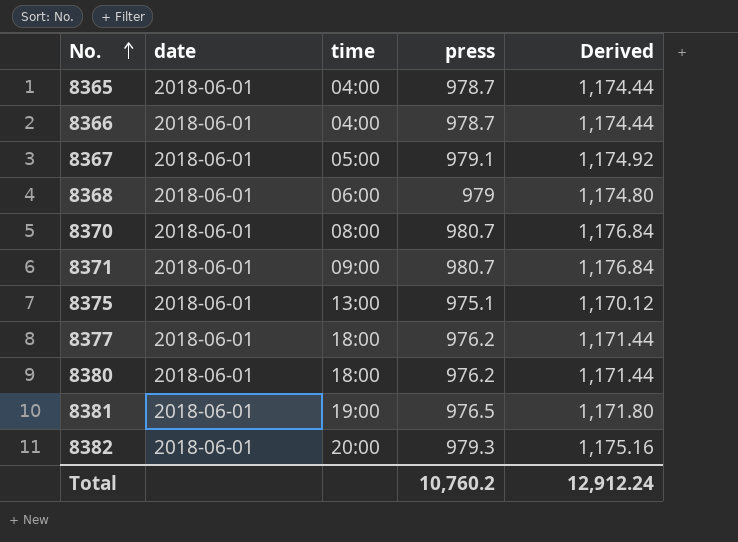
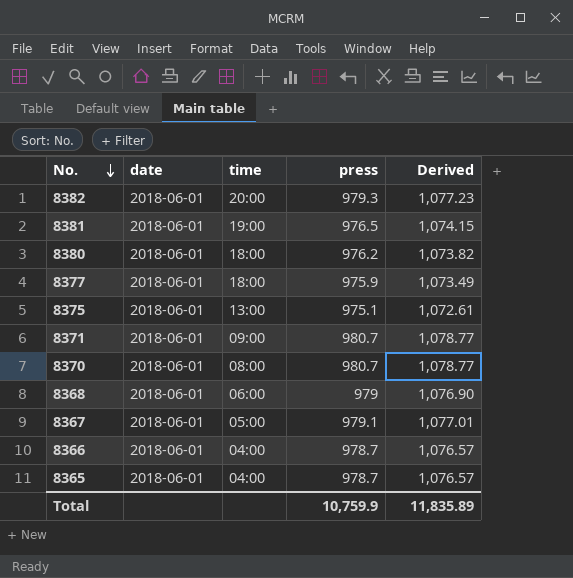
row order: No. ascending -> No. descending
column Derived | formula: [press] * 1.2 -> [press] * 1.1
8377 | press: 976.2 -> 975.9
Total | press: 10,760.2 -> 10,759.9
Total | Derived: 12,912.24 -> 11,835.89

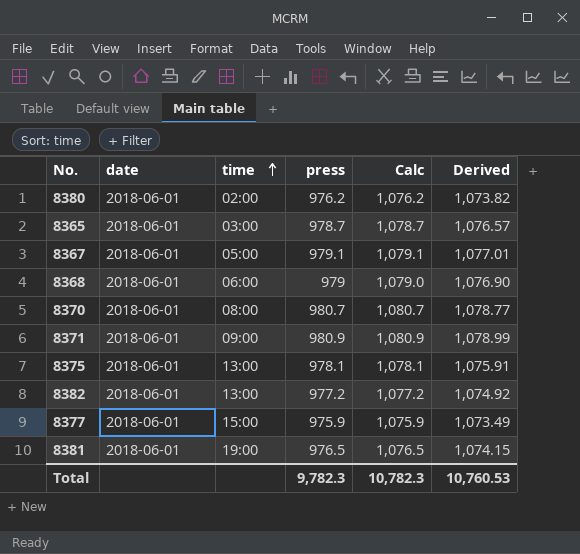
row order: No. descending -> time ascending
column Calc | formula: none -> [press] + 100
row 8366: 2018-06-01 | 04:00 | 978.7 | 1,076.57 -> none
8380 | time: 18:00 -> 02:00
8365 | time: 04:00 -> 03:00
8371 | press: 980.7 -> 980.9
8371 | Derived: 1,078.77 -> 1,078.99
8375 | press: 975.1 -> 978.1
8375 | Derived: 1,072.61 -> 1,075.91
8382 | time: 20:00 -> 13:00
8382 | press: 979.3 -> 977.2
8382 | Derived: 1,077.23 -> 1,074.92
8377 | time: 18:00 -> 15:00
Total | press: 10,759.9 -> 9,782.3
Total | Derived: 11,835.89 -> 10,760.53

